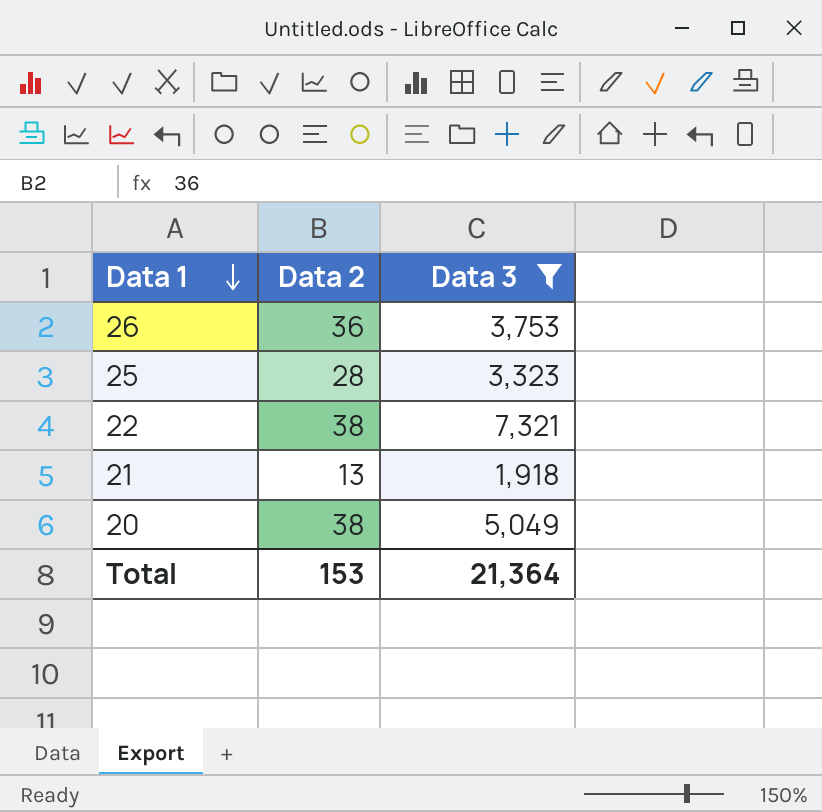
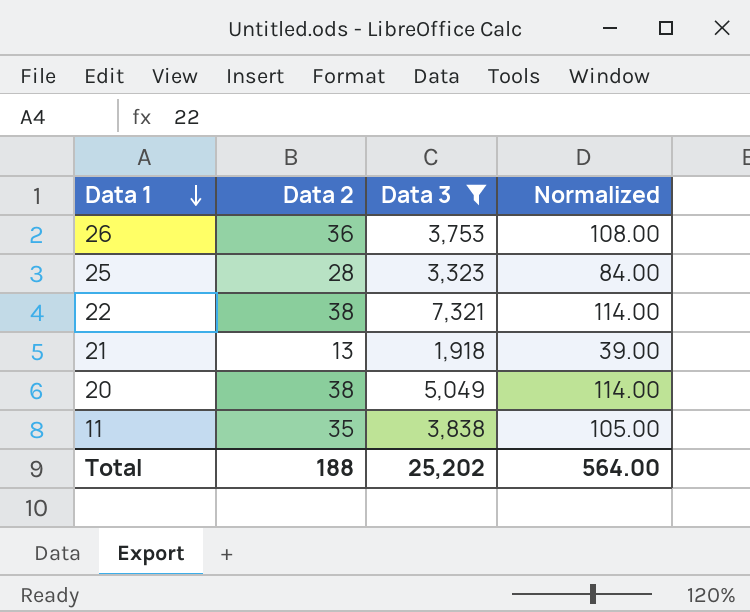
column Normalized | formula: none -> [Data 2] * 3
row 11: none -> 35 | 3,838 | 105.00
Total | Data 2: 153 -> 188
Total | Data 3: 21,364 -> 25,202

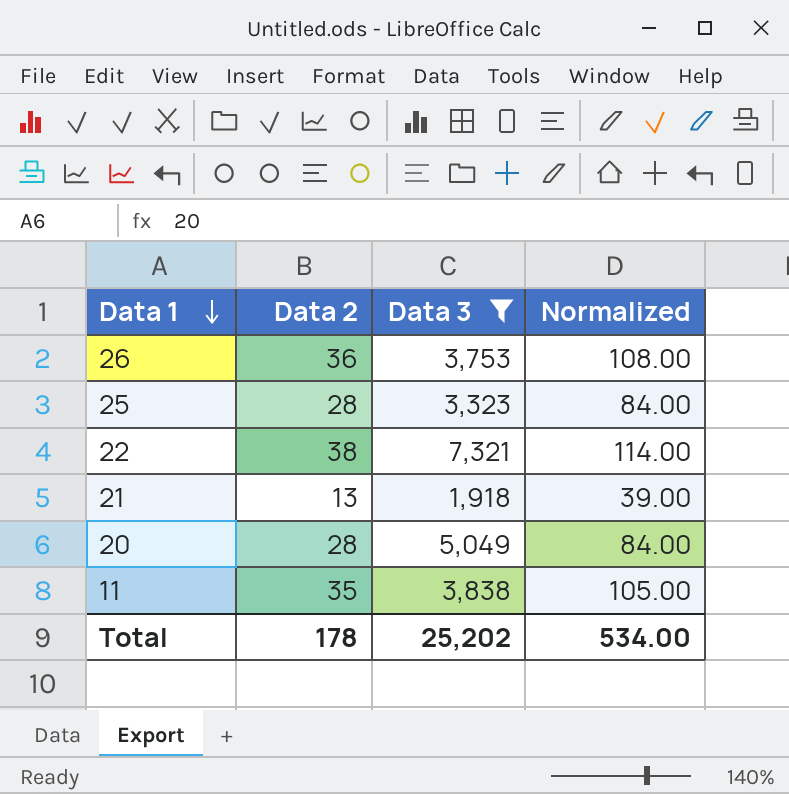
20 | Data 2: 38 -> 28
20 | Normalized: 114.00 -> 84.00
Total | Data 2: 188 -> 178
Total | Normalized: 564.00 -> 534.00

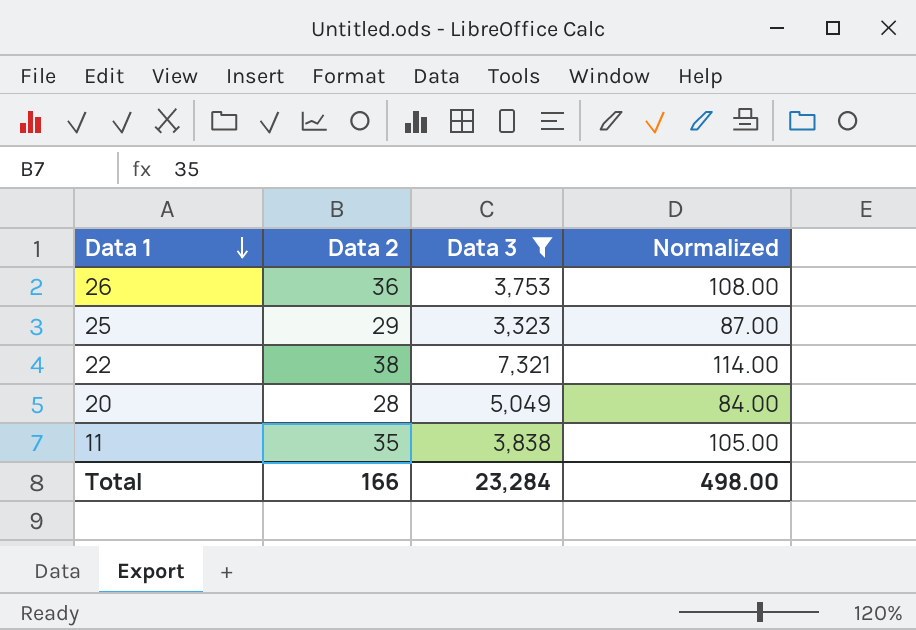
row 21: 13 | 1,918 | 39.00 -> none
25 | Data 2: 28 -> 29
25 | Normalized: 84.00 -> 87.00
Total | Data 2: 178 -> 166
Total | Data 3: 25,202 -> 23,284
Total | Normalized: 534.00 -> 498.00

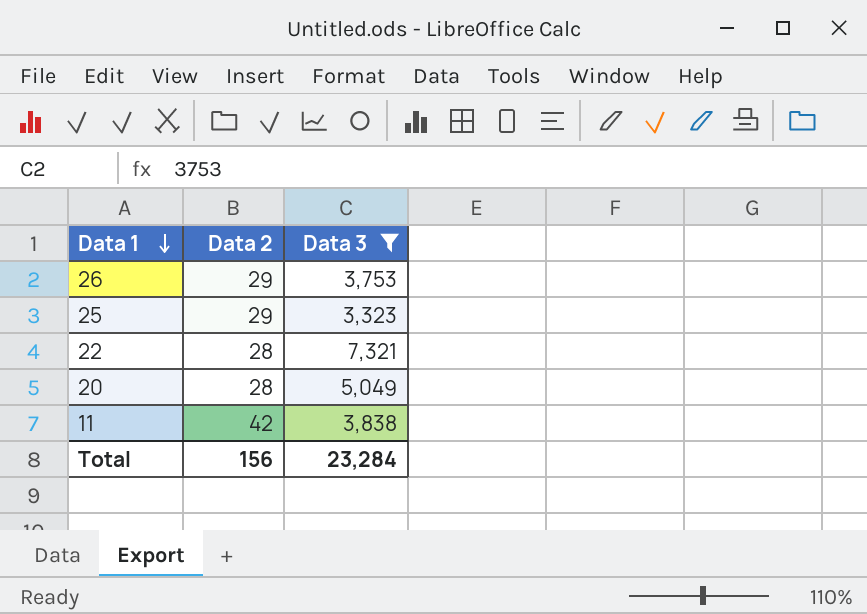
column Normalized | formula: [Data 2] * 3 -> none
26 | Data 2: 36 -> 29
22 | Data 2: 38 -> 28
11 | Data 2: 35 -> 42
Total | Data 2: 166 -> 156

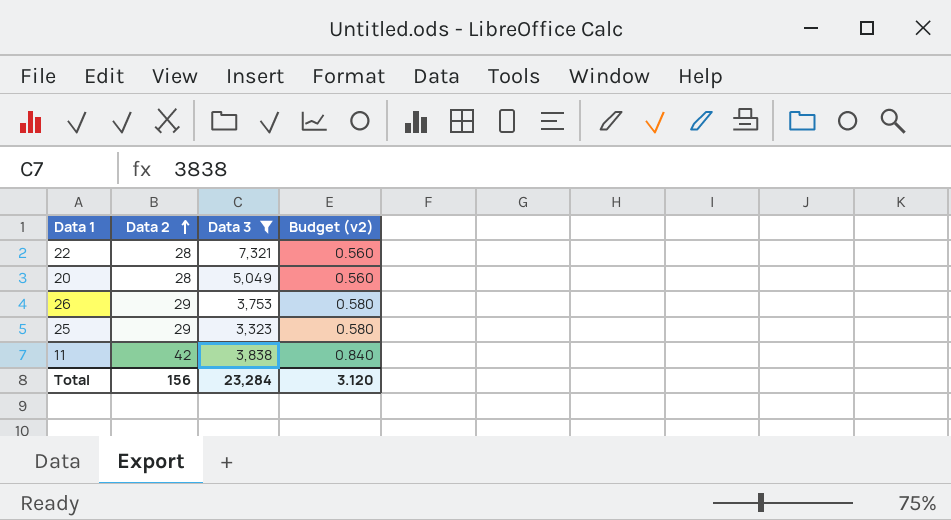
row order: Data 1 descending -> Data 2 ascending
column Budget (v2) | formula: none -> [Data 2] * 0.02

